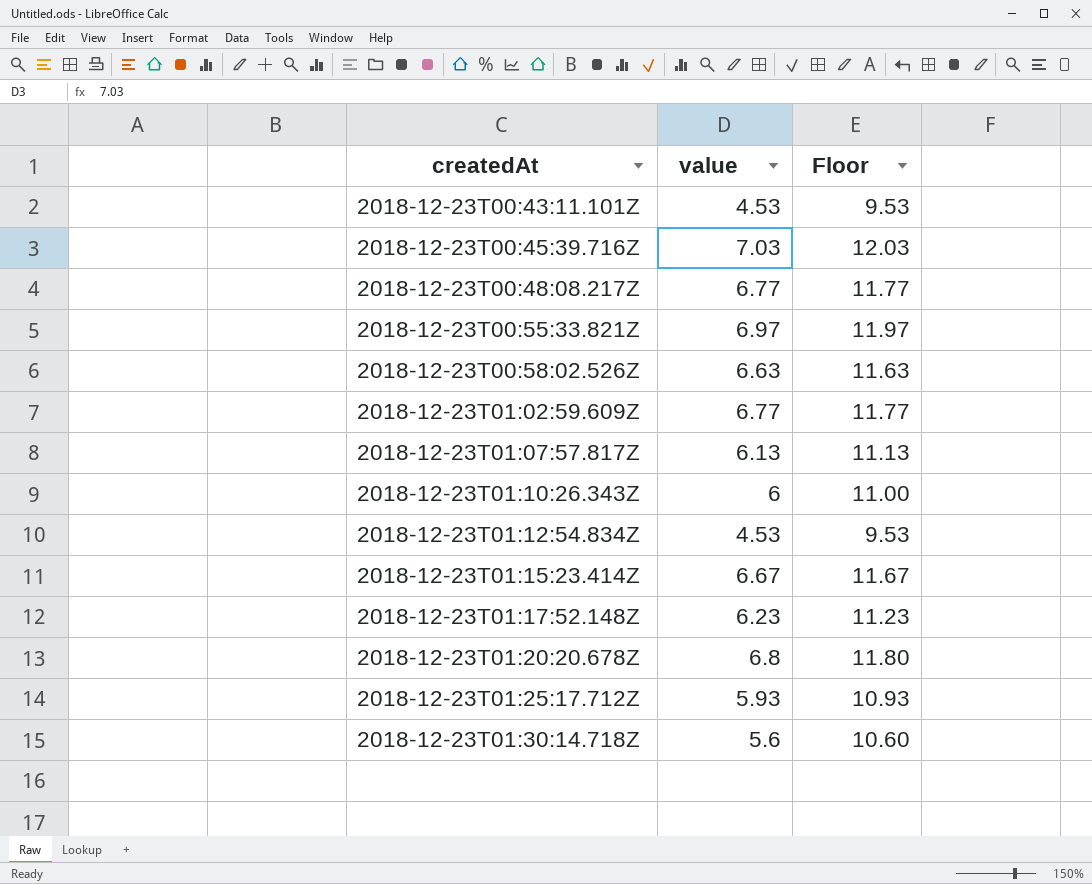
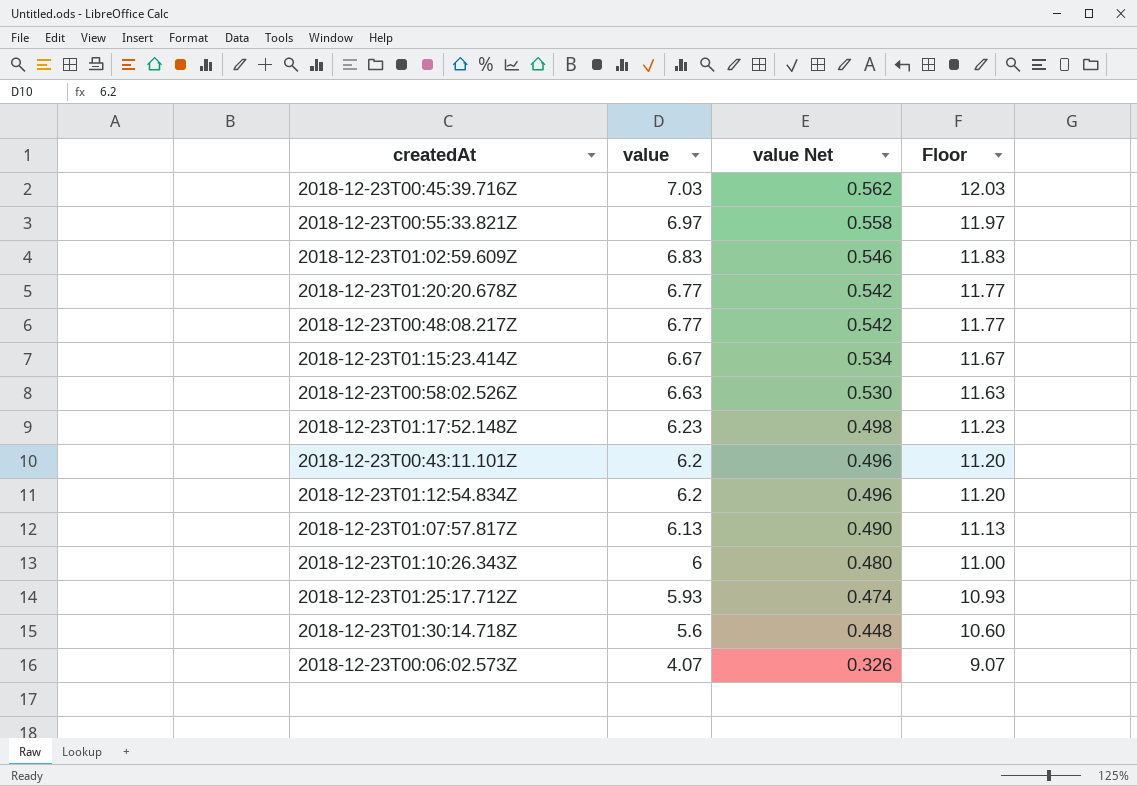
row order: createdAt ascending -> value descending
column value Net | formula: none -> [value] * 0.08
2018-12-23T01:02:59.609Z | value: 6.77 -> 6.83
2018-12-23T01:02:59.609Z | Floor: 11.77 -> 11.83
2018-12-23T01:20:20.678Z | value: 6.8 -> 6.77
2018-12-23T01:20:20.678Z | Floor: 11.80 -> 11.77
2018-12-23T00:43:11.101Z | value: 4.53 -> 6.2
2018-12-23T00:43:11.101Z | Floor: 9.53 -> 11.20
2018-12-23T01:12:54.834Z | value: 4.53 -> 6.2
2018-12-23T01:12:54.834Z | Floor: 9.53 -> 11.20
row 2018-12-23T00:06:02.573Z: none -> 4.07 | 0.326 | 9.07

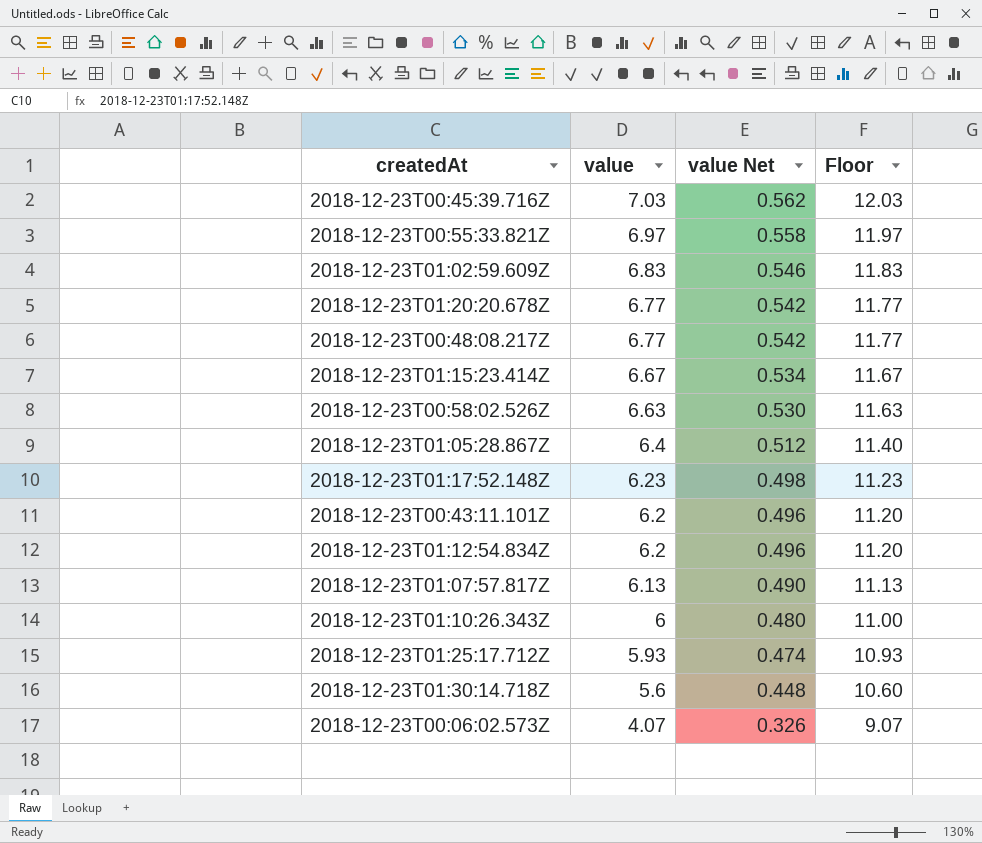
row 2018-12-23T01:05:28.867Z: none -> 6.4 | 0.512 | 11.40

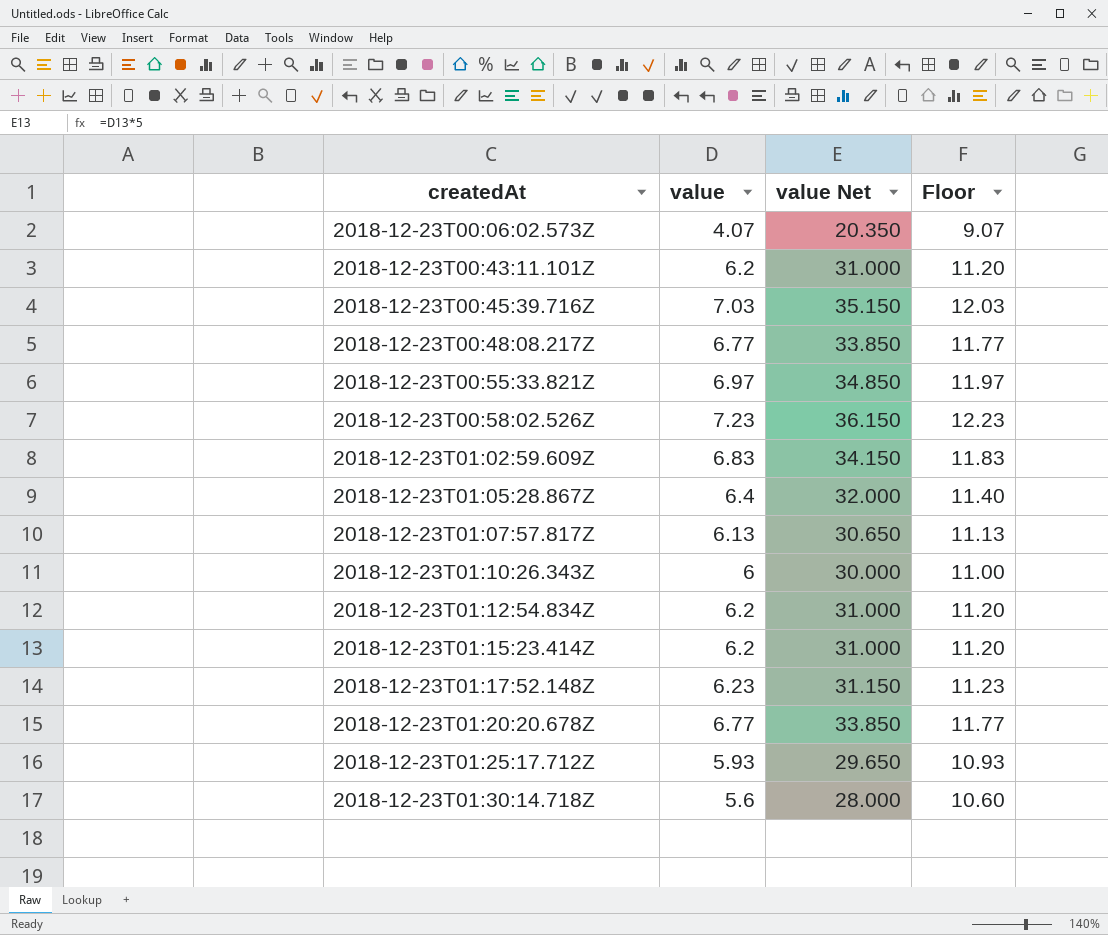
row order: value descending -> createdAt ascending
column value Net | formula: [value] * 0.08 -> [value] * 5
2018-12-23T00:58:02.526Z | value: 6.63 -> 7.23
2018-12-23T00:58:02.526Z | Floor: 11.63 -> 12.23
2018-12-23T01:15:23.414Z | value: 6.67 -> 6.2
2018-12-23T01:15:23.414Z | Floor: 11.67 -> 11.20

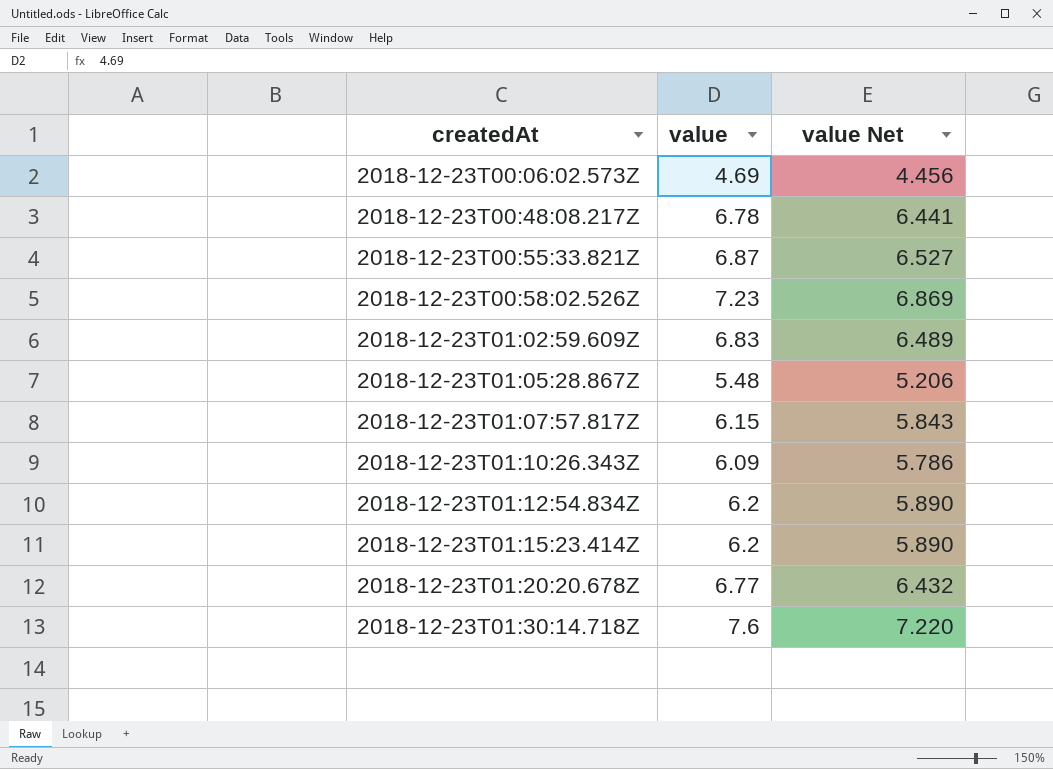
column Floor | formula: [value] + 5 -> none
column value Net | formula: [value] * 5 -> [value] * 0.95
row 2018-12-23T00:43:11.101Z: 6.2 | 31.000 | 11.20 -> none
row 2018-12-23T00:45:39.716Z: 7.03 | 35.150 | 12.03 -> none
row 2018-12-23T01:17:52.148Z: 6.23 | 31.150 | 11.23 -> none
row 2018-12-23T01:25:17.712Z: 5.93 | 29.650 | 10.93 -> none
2018-12-23T00:06:02.573Z | value: 4.07 -> 4.69
2018-12-23T00:48:08.217Z | value: 6.77 -> 6.78
2018-12-23T00:55:33.821Z | value: 6.97 -> 6.87
2018-12-23T01:05:28.867Z | value: 6.4 -> 5.48
2018-12-23T01:07:57.817Z | value: 6.13 -> 6.15
2018-12-23T01:10:26.343Z | value: 6 -> 6.09
2018-12-23T01:30:14.718Z | value: 5.6 -> 7.6

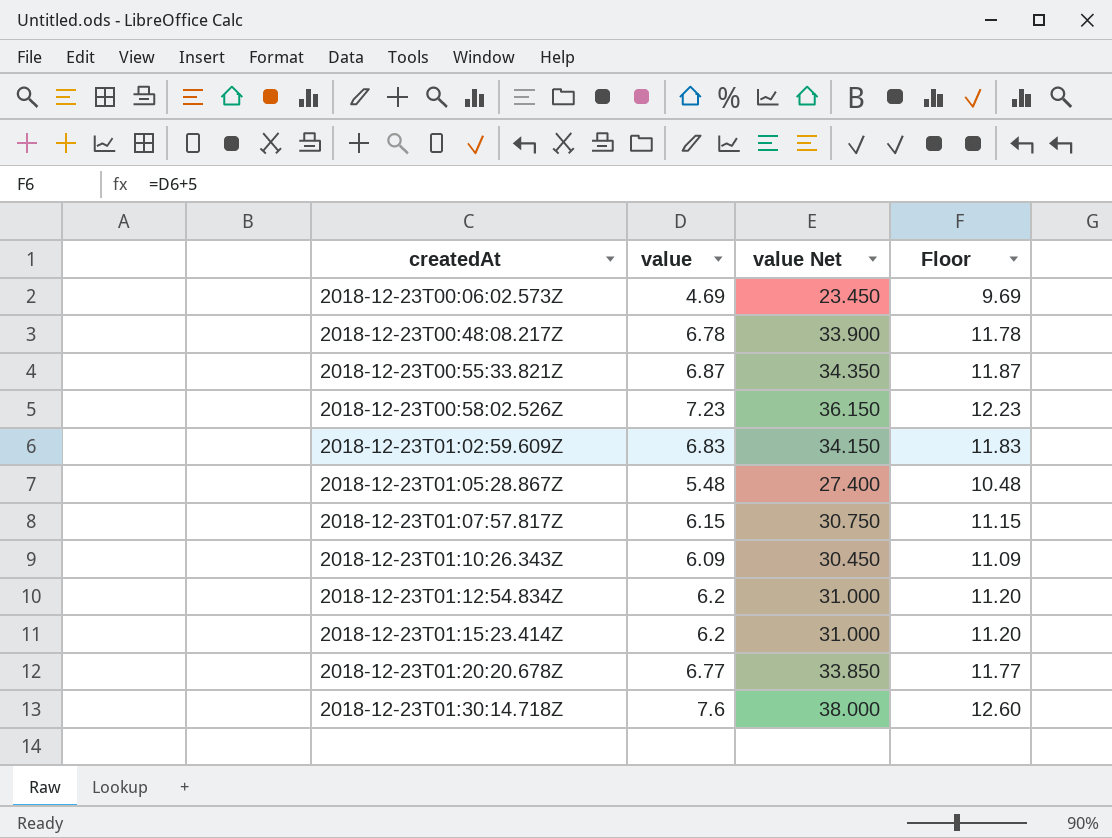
column value Net | formula: [value] * 0.95 -> [value] * 5
column Floor | formula: none -> [value] + 5

